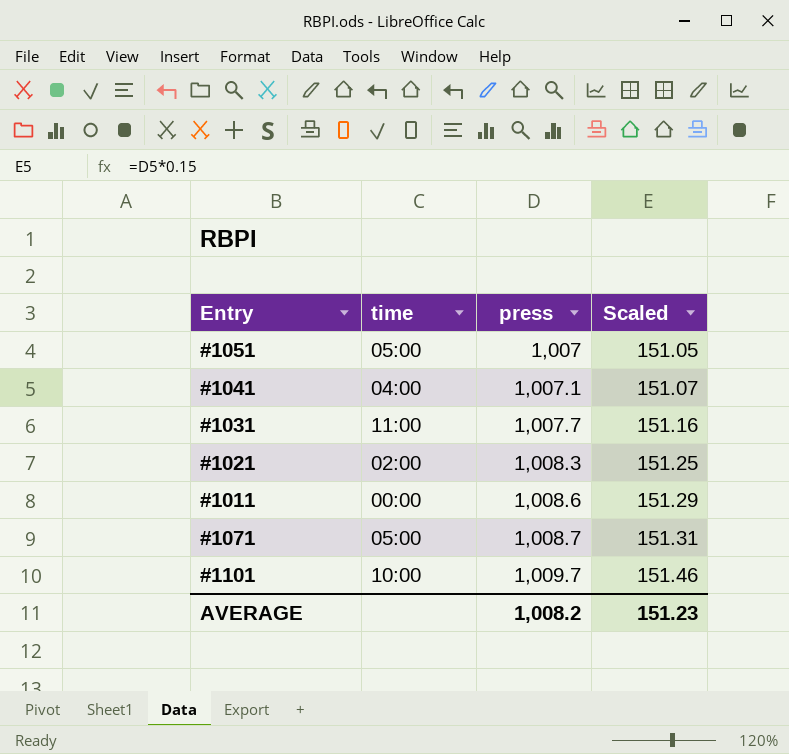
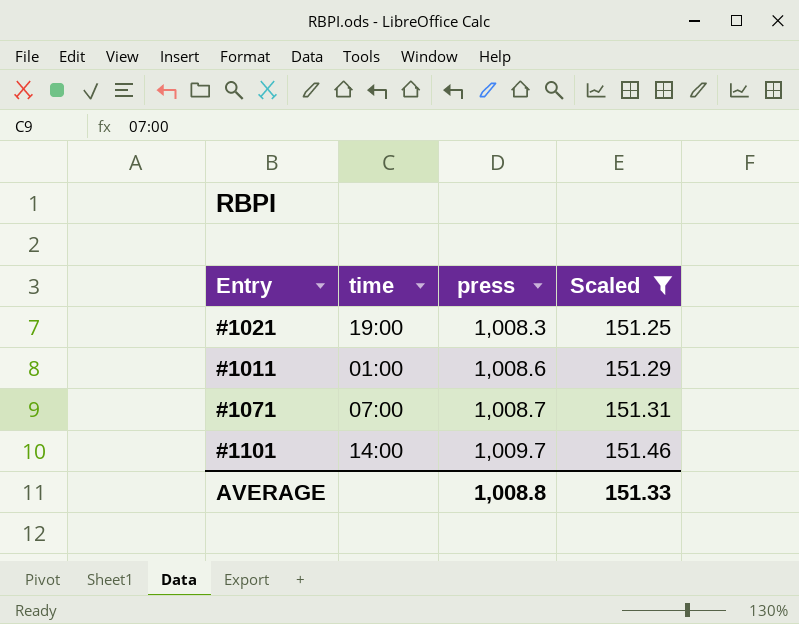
filter: none -> Scaled >= 151.25
#1021 | time: 02:00 -> 19:00
#1011 | time: 00:00 -> 01:00
#1071 | time: 05:00 -> 07:00
#1101 | time: 10:00 -> 14:00
AVERAGE | press: 1,008.2 -> 1,008.8
AVERAGE | Scaled: 151.23 -> 151.33

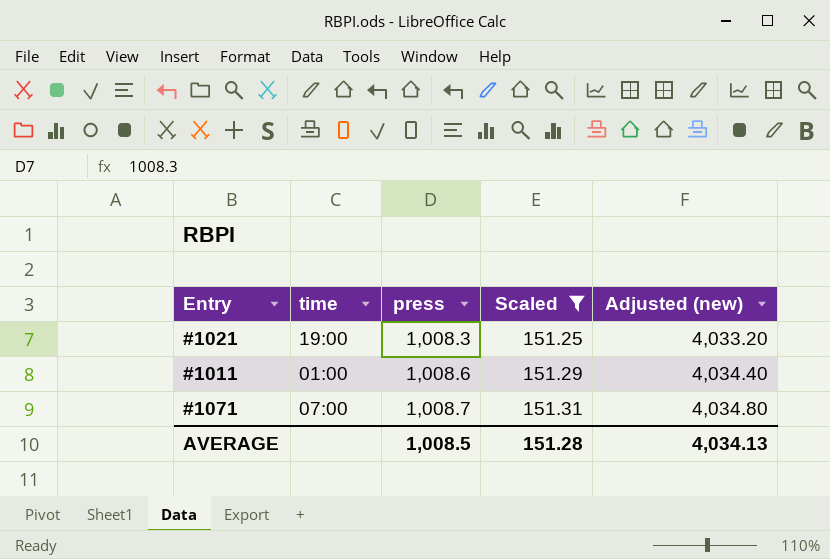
column Adjusted (new) | formula: none -> [press] * 4
row #1101: 14:00 | 1,009.7 | 151.46 -> none
AVERAGE | press: 1,008.8 -> 1,008.5
AVERAGE | Scaled: 151.33 -> 151.28

